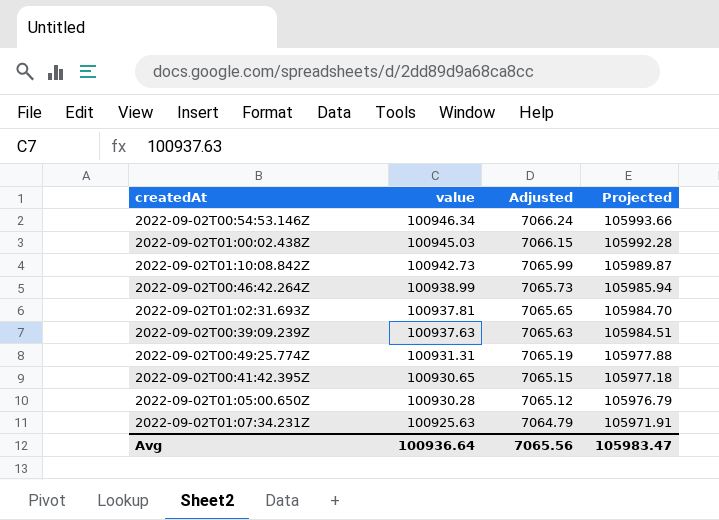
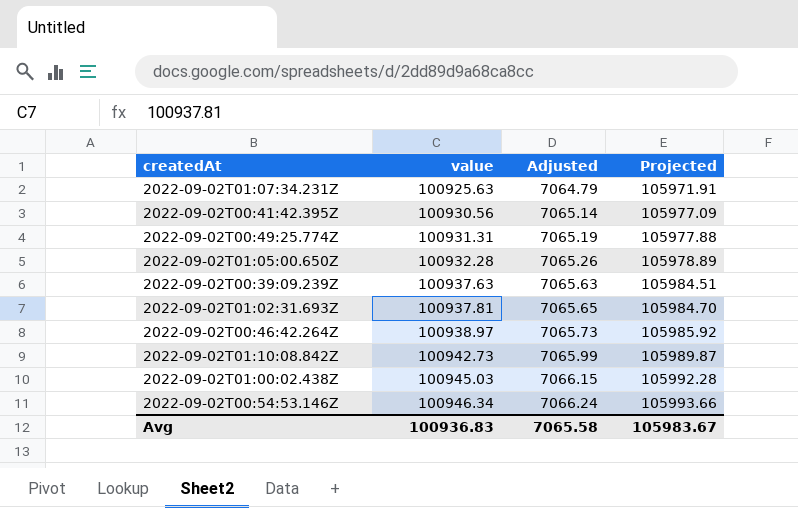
row order: value descending -> value ascending
2022-09-02T00:41:42.395Z | value: 100930.65 -> 100930.56
2022-09-02T00:41:42.395Z | Adjusted: 7065.15 -> 7065.14
2022-09-02T00:41:42.395Z | Projected: 105977.18 -> 105977.09
2022-09-02T01:05:00.650Z | value: 100930.28 -> 100932.28
2022-09-02T01:05:00.650Z | Adjusted: 7065.12 -> 7065.26
2022-09-02T01:05:00.650Z | Projected: 105976.79 -> 105978.89
2022-09-02T00:46:42.264Z | value: 100938.99 -> 100938.97
2022-09-02T00:46:42.264Z | Projected: 105985.94 -> 105985.92
Avg | value: 100936.64 -> 100936.83
Avg | Adjusted: 7065.56 -> 7065.58
Avg | Projected: 105983.47 -> 105983.67

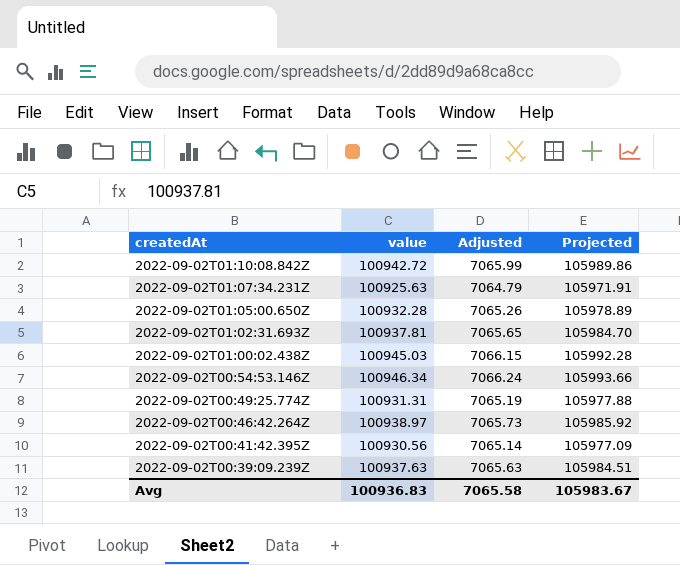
row order: value ascending -> createdAt descending
2022-09-02T01:10:08.842Z | value: 100942.73 -> 100942.72
2022-09-02T01:10:08.842Z | Projected: 105989.87 -> 105989.86

